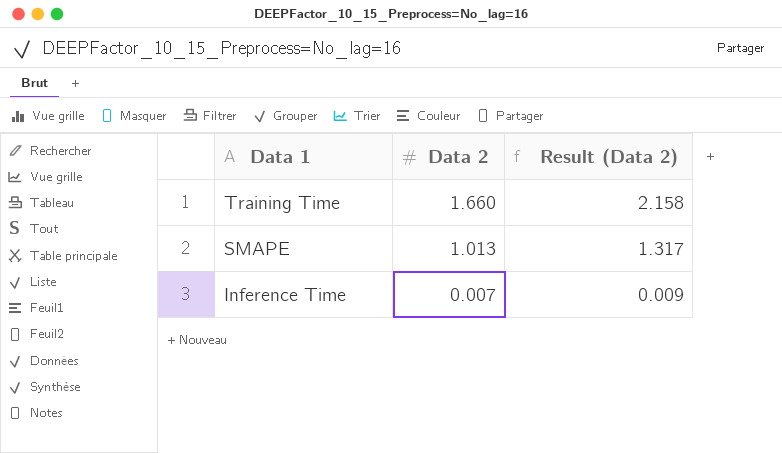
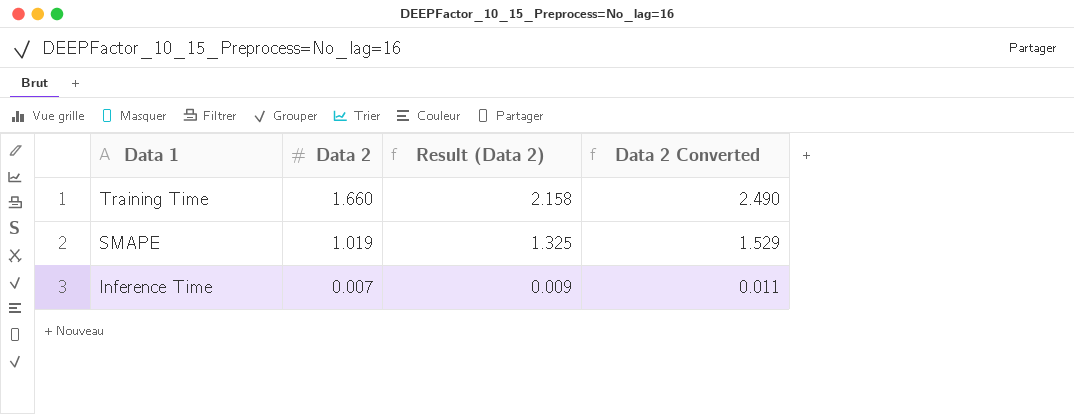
column Data 2 Converted | formula: none -> [Data 2] * 1.5
SMAPE | Data 2: 1.013 -> 1.019
SMAPE | Result (Data 2): 1.317 -> 1.325

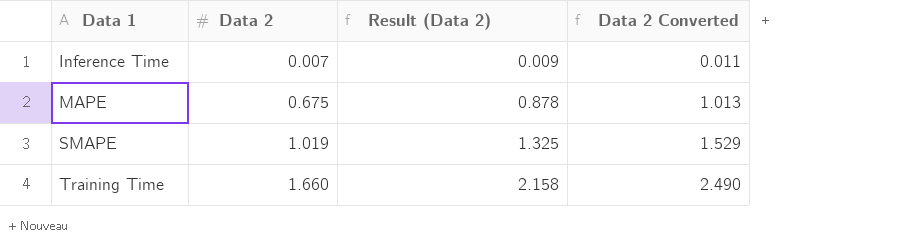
row order: Data 1 descending -> Data 1 ascending
row MAPE: none -> 0.675 | 0.878 | 1.013

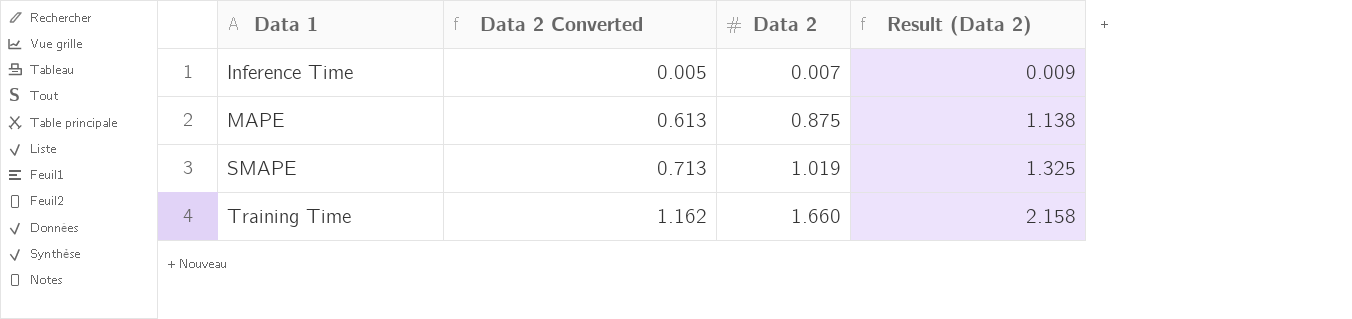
column Data 2 Converted | formula: [Data 2] * 1.5 -> [Data 2] * 0.7
column Data 2 Converted | position: 4 -> 2
MAPE | Data 2: 0.675 -> 0.875
MAPE | Result (Data 2): 0.878 -> 1.138

